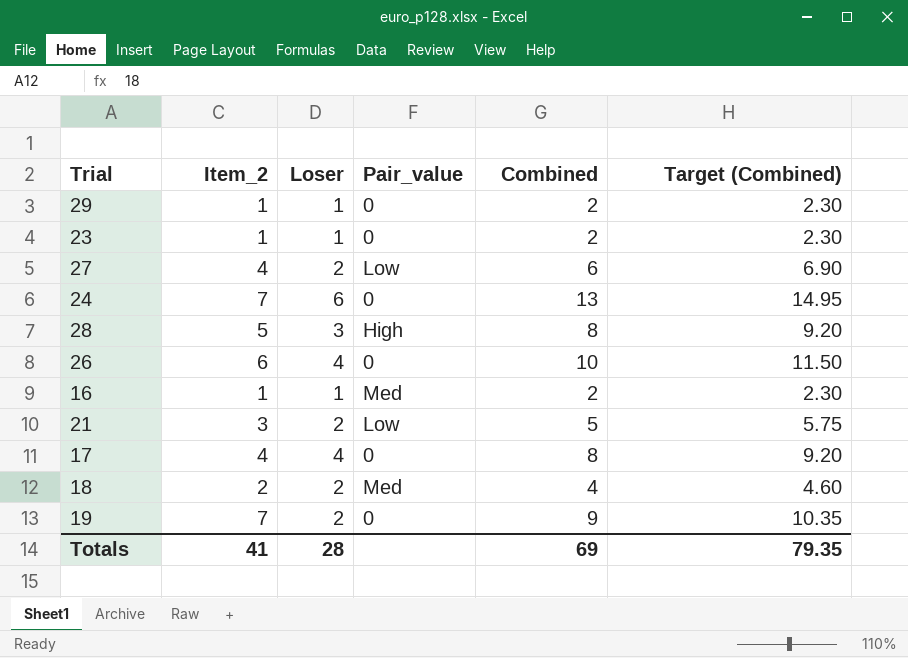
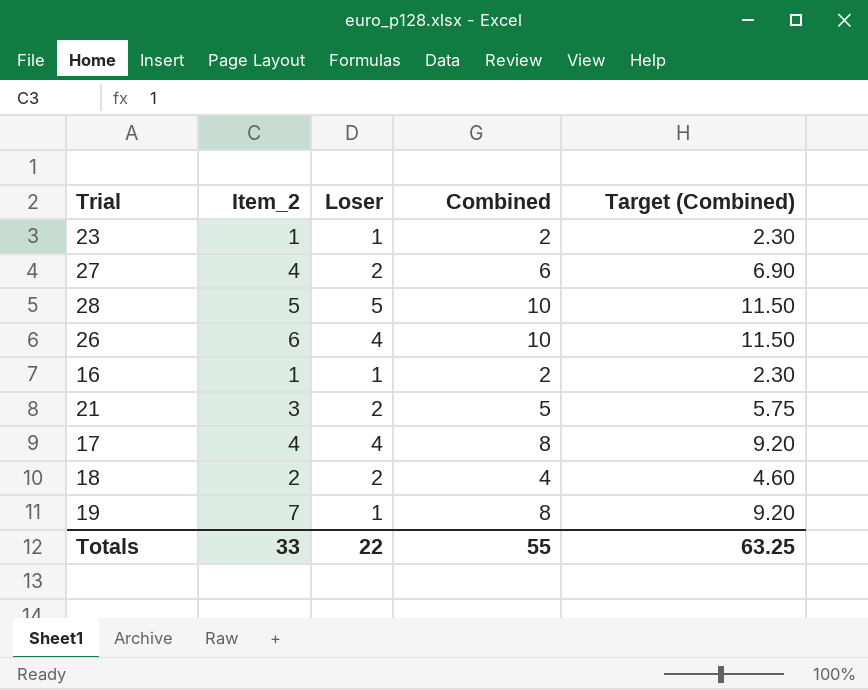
column Pair_value | position: 4 -> none
row 29: 1 | 1 | 0 | 2 | 2.30 -> none
row 24: 7 | 6 | 0 | 13 | 14.95 -> none
28 | Loser: 3 -> 5
28 | Combined: 8 -> 10
28 | Target (Combined): 9.20 -> 11.50
19 | Loser: 2 -> 1
19 | Combined: 9 -> 8
19 | Target (Combined): 10.35 -> 9.20
Totals | Item_2: 41 -> 33
Totals | Loser: 28 -> 22
Totals | Combined: 69 -> 55
Totals | Target (Combined): 79.35 -> 63.25

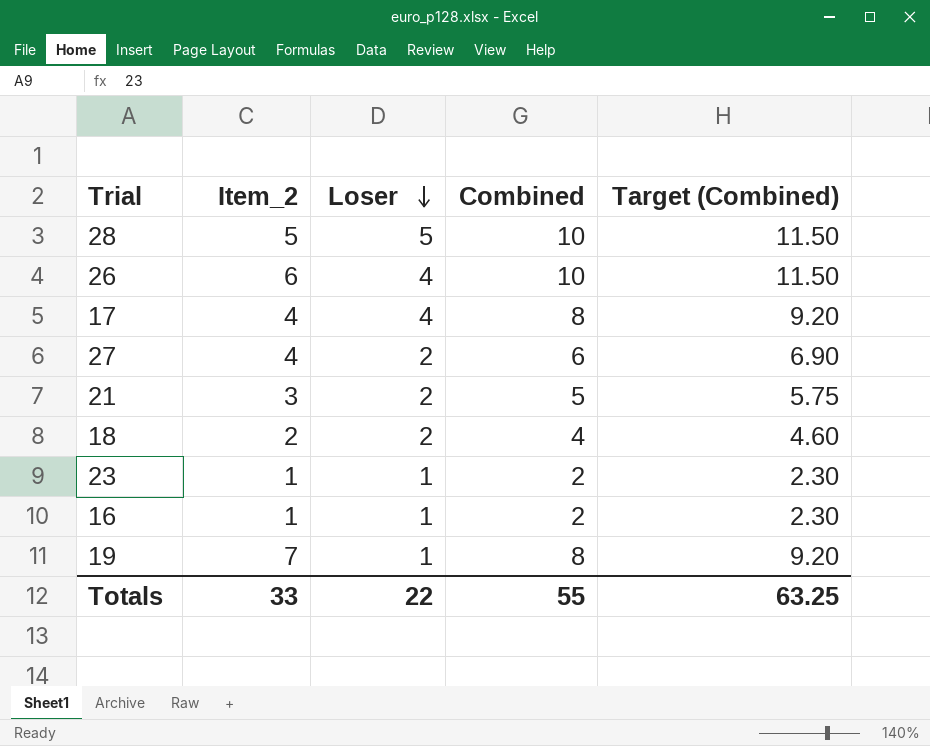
row order: none -> Loser descending

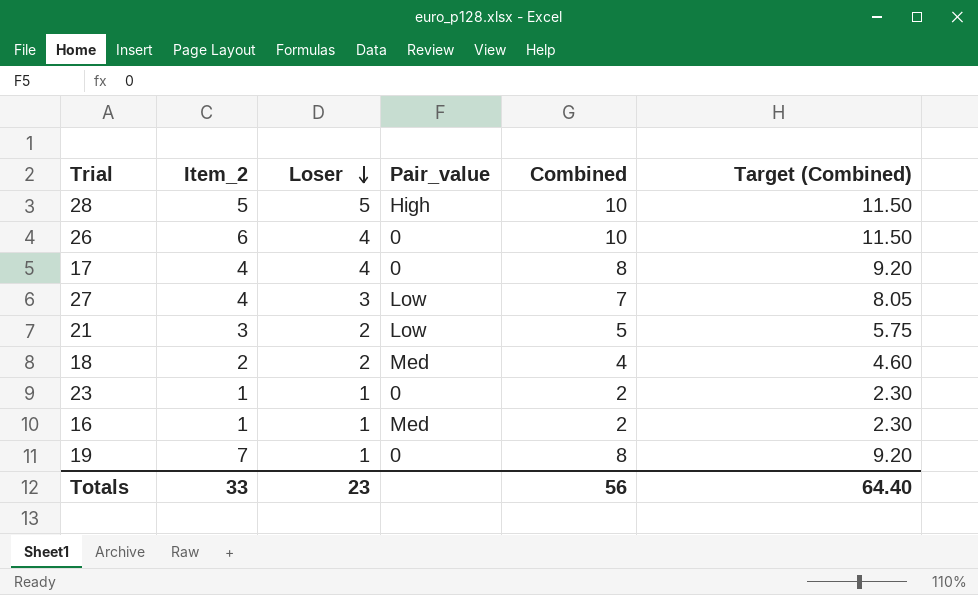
column Pair_value | position: none -> 4
27 | Loser: 2 -> 3
27 | Combined: 6 -> 7
27 | Target (Combined): 6.90 -> 8.05
Totals | Loser: 22 -> 23
Totals | Combined: 55 -> 56
Totals | Target (Combined): 63.25 -> 64.40

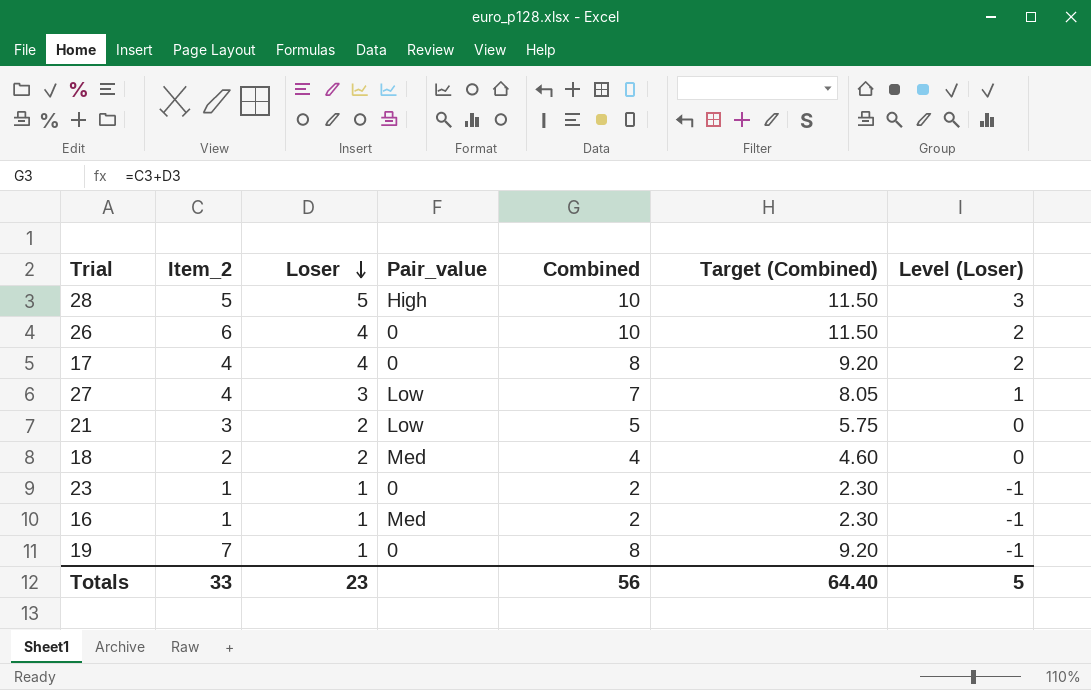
column Level (Loser) | formula: none -> [Loser] - 2

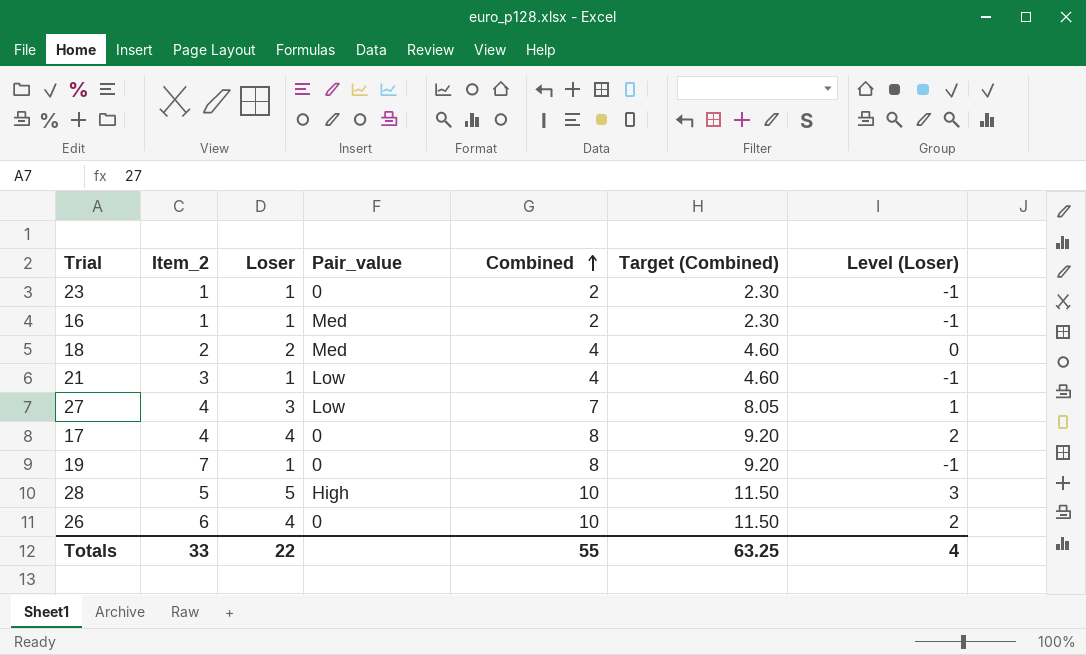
row order: Loser descending -> Combined ascending
21 | Loser: 2 -> 1
21 | Combined: 5 -> 4
21 | Target (Combined): 5.75 -> 4.60
21 | Level (Loser): 0 -> -1
Totals | Loser: 23 -> 22
Totals | Combined: 56 -> 55
Totals | Target (Combined): 64.40 -> 63.25
Totals | Level (Loser): 5 -> 4

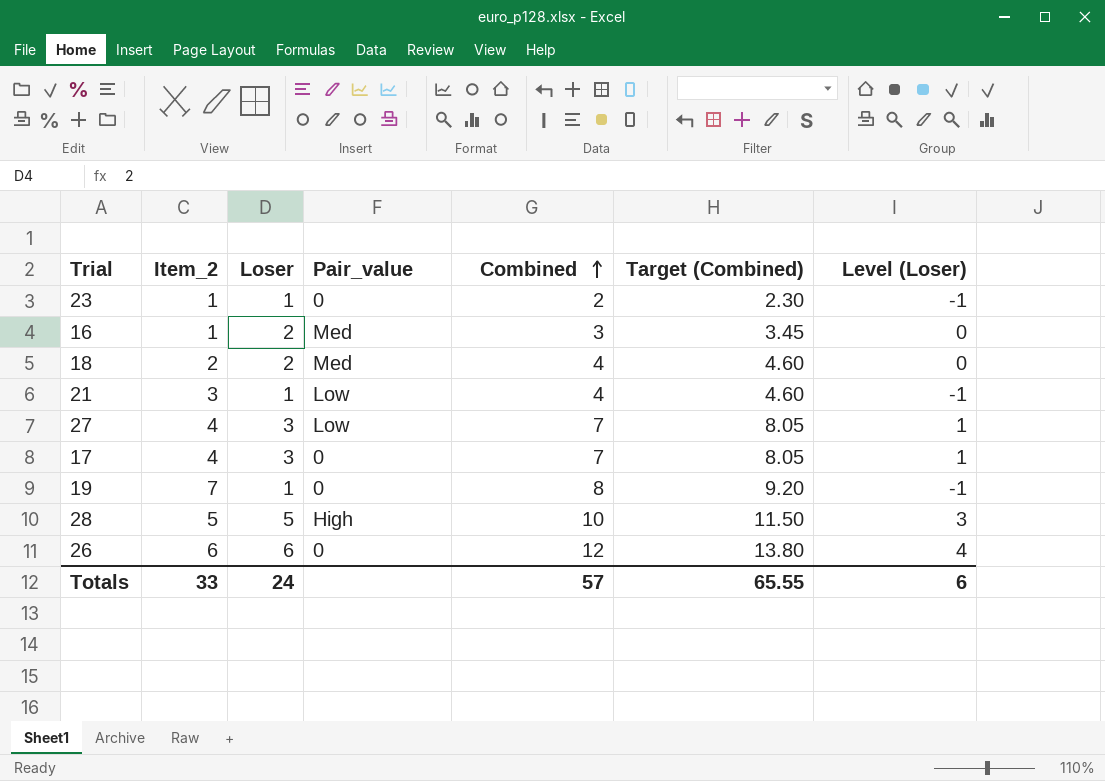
16 | Loser: 1 -> 2
16 | Combined: 2 -> 3
16 | Target (Combined): 2.30 -> 3.45
16 | Level (Loser): -1 -> 0
17 | Loser: 4 -> 3
17 | Combined: 8 -> 7
17 | Target (Combined): 9.20 -> 8.05
17 | Level (Loser): 2 -> 1
26 | Loser: 4 -> 6
26 | Combined: 10 -> 12
26 | Target (Combined): 11.50 -> 13.80
26 | Level (Loser): 2 -> 4
Totals | Loser: 22 -> 24
Totals | Combined: 55 -> 57
Totals | Target (Combined): 63.25 -> 65.55
Totals | Level (Loser): 4 -> 6

